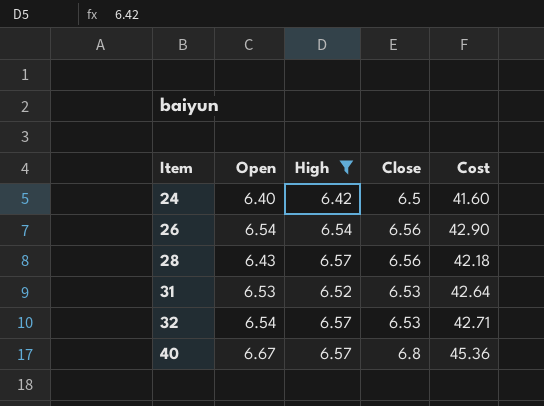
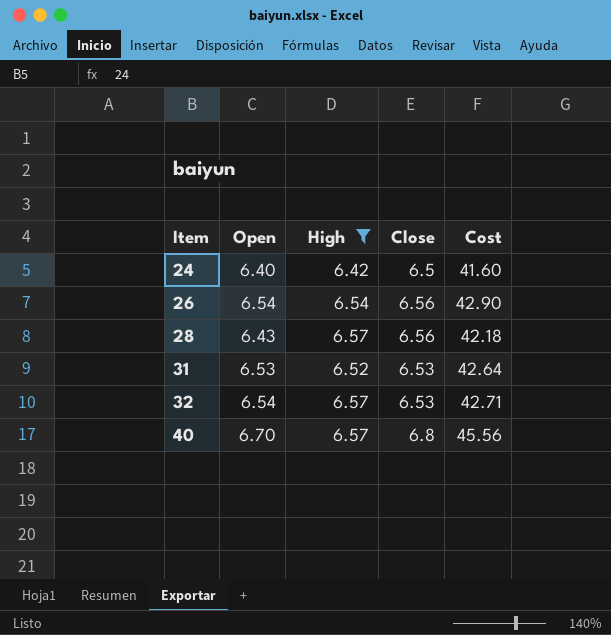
40 | Open: 6.67 -> 6.70
40 | Cost: 45.36 -> 45.56

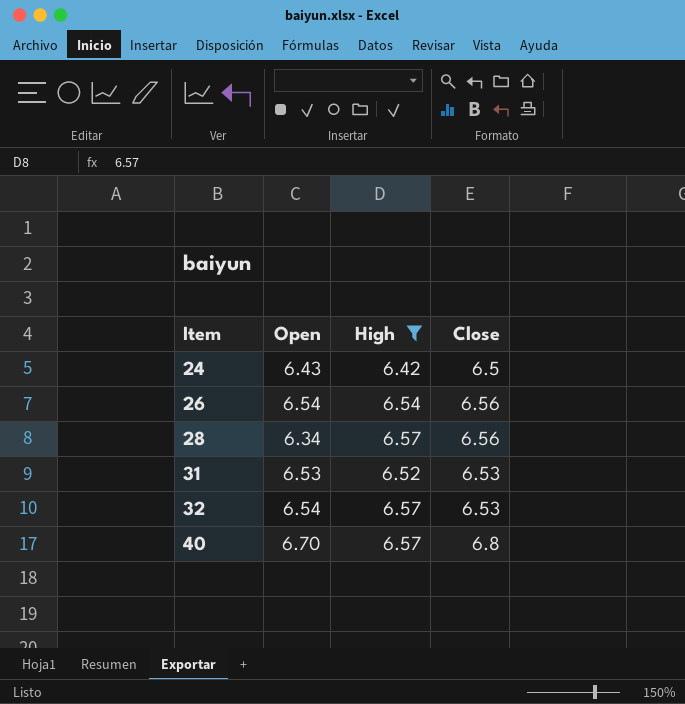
column Cost | formula: [Open] * [Close] -> none
24 | Open: 6.40 -> 6.43
28 | Open: 6.43 -> 6.34

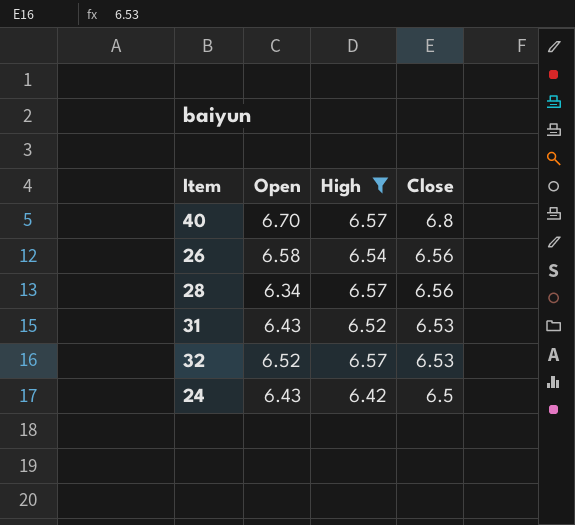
row order: Item ascending -> Close descending
26 | Open: 6.54 -> 6.58
31 | Open: 6.53 -> 6.43
32 | Open: 6.54 -> 6.52

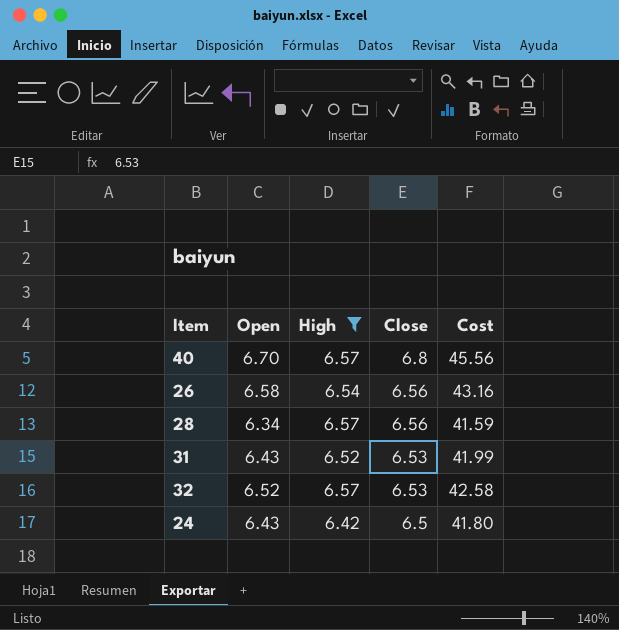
column Cost | formula: none -> [Open] * [Close]

